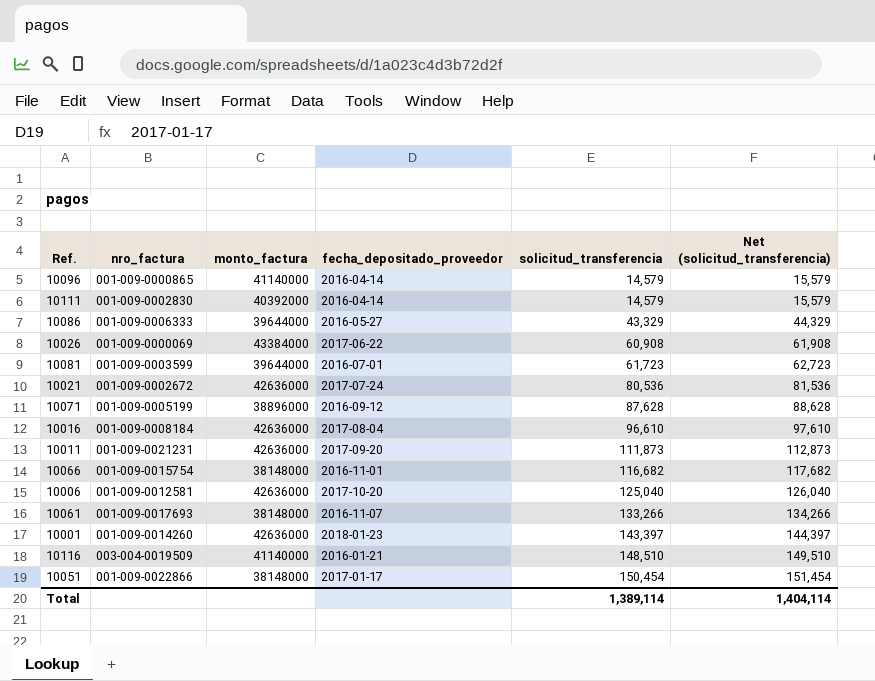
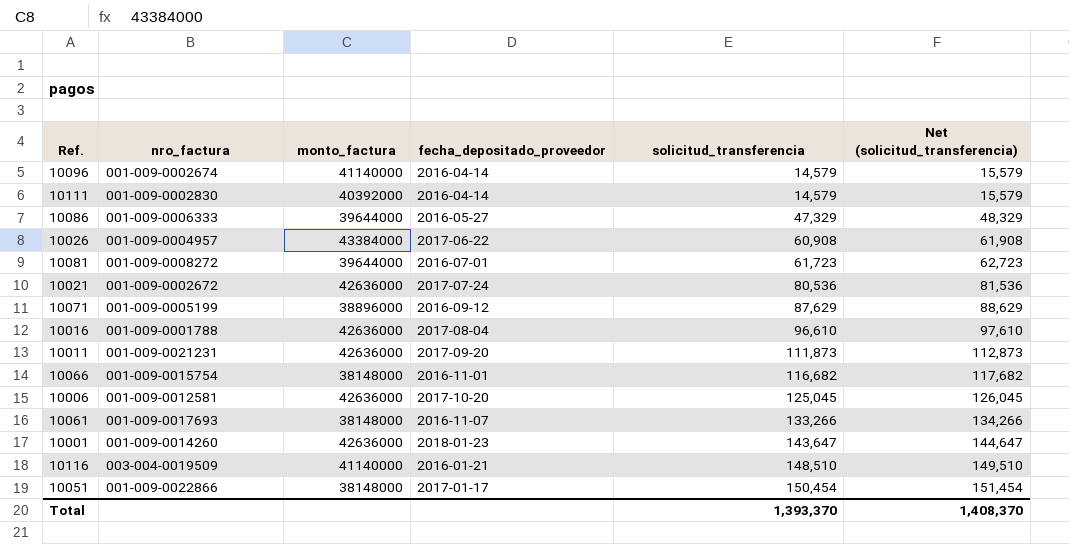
10096 | nro_factura: 001-009-0000865 -> 001-009-0002674
10086 | solicitud_transferencia: 43,329 -> 47,329
10086 | Net (solicitud_transferencia): 44,329 -> 48,329
10026 | nro_factura: 001-009-0000069 -> 001-009-0004957
10081 | nro_factura: 001-009-0003599 -> 001-009-0008272
10071 | solicitud_transferencia: 87,628 -> 87,629
10071 | Net (solicitud_transferencia): 88,628 -> 88,629
10016 | nro_factura: 001-009-0008184 -> 001-009-0001788
10006 | solicitud_transferencia: 125,040 -> 125,045
10006 | Net (solicitud_transferencia): 126,040 -> 126,045
10001 | solicitud_transferencia: 143,397 -> 143,647
10001 | Net (solicitud_transferencia): 144,397 -> 144,647
Total | solicitud_transferencia: 1,389,114 -> 1,393,370
Total | Net (solicitud_transferencia): 1,404,114 -> 1,408,370

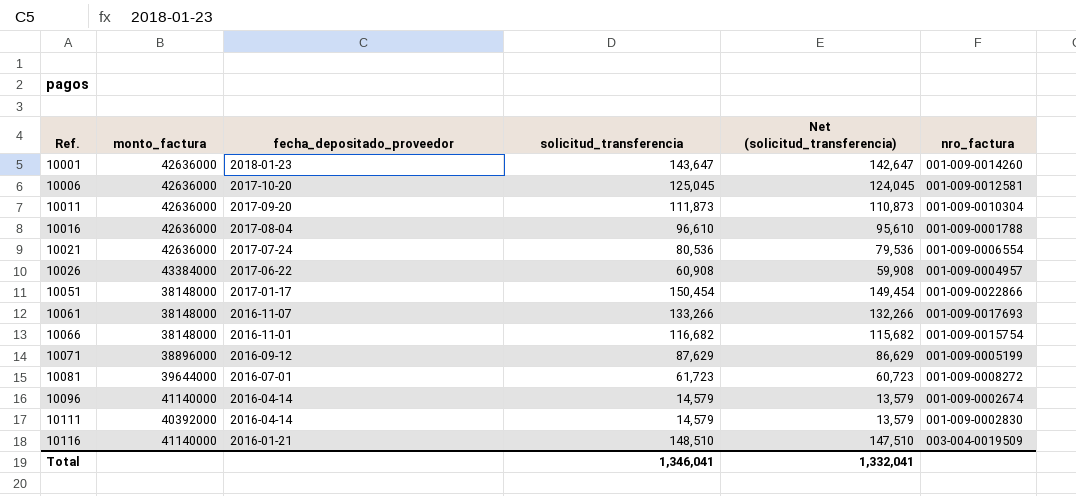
row order: solicitud_transferencia ascending -> Ref. ascending
column Net (solicitud_transferencia) | formula: [solicitud_transferencia] + 1000 -> [solicitud_transferencia] - 1000
column nro_factura | position: 2 -> 6
row 10086: 001-009-0006333 | 39644000 | 2016-05-27 | 47,329 | 48,329 -> none
10011 | nro_factura: 001-009-0021231 -> 001-009-0010304
10021 | nro_factura: 001-009-0002672 -> 001-009-0006554
Total | solicitud_transferencia: 1,393,370 -> 1,346,041
Total | Net (solicitud_transferencia): 1,408,370 -> 1,332,041

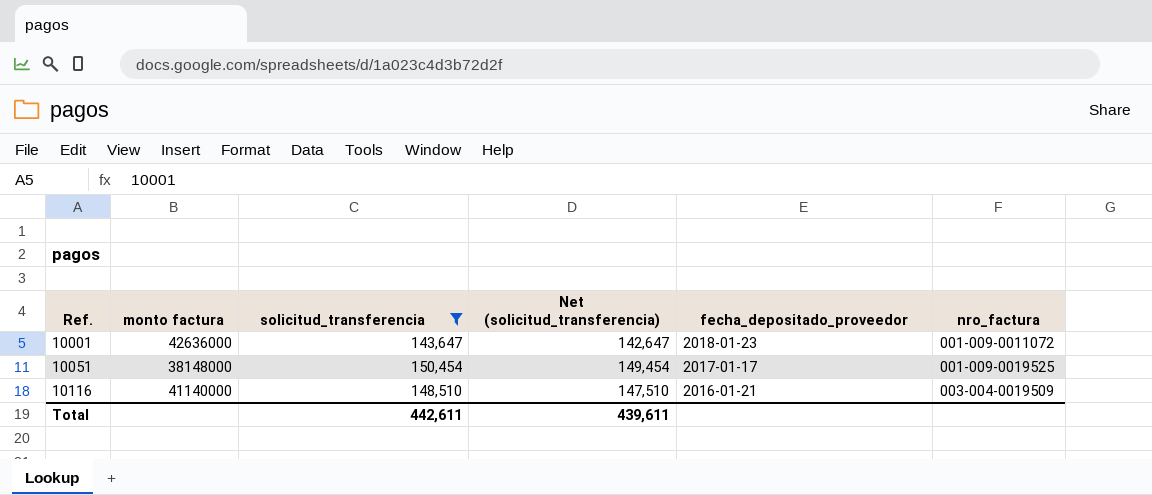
filter: none -> solicitud_transferencia >= 143,647
column name: monto_factura -> monto factura
column fecha_depositado_proveedor | position: 3 -> 5
10001 | nro_factura: 001-009-0014260 -> 001-009-0011072
10051 | nro_factura: 001-009-0022866 -> 001-009-0019525
Total | solicitud_transferencia: 1,346,041 -> 442,611
Total | Net (solicitud_transferencia): 1,332,041 -> 439,611

